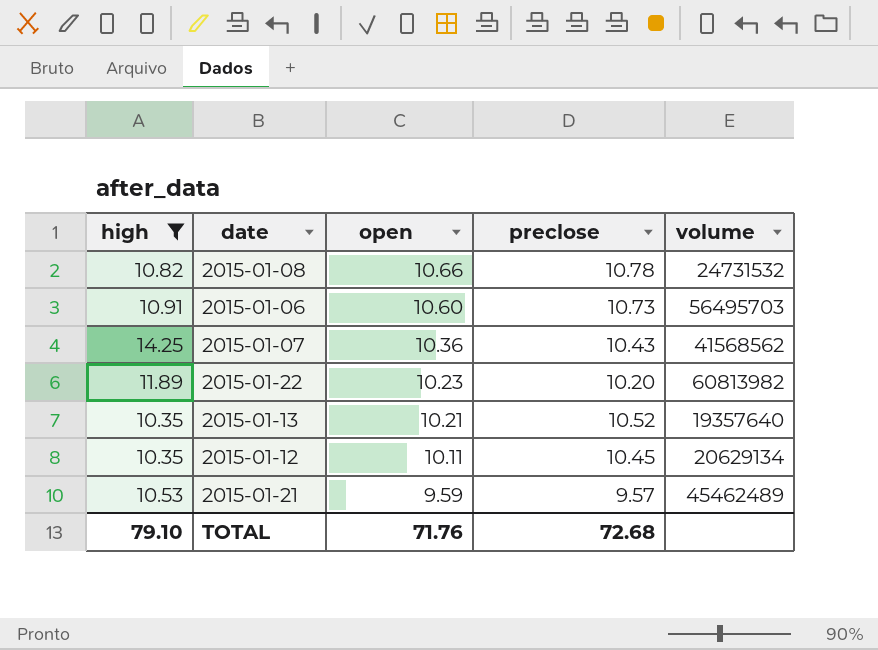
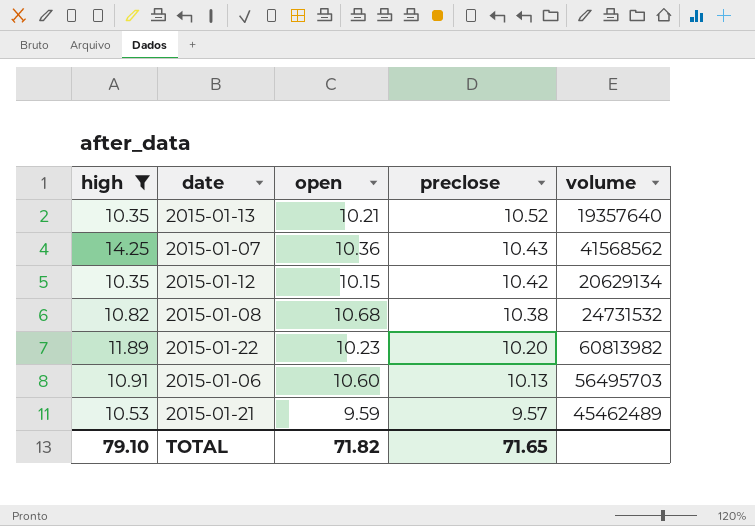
row order: open descending -> preclose descending
2015-01-12 | open: 10.11 -> 10.15
2015-01-12 | preclose: 10.45 -> 10.42
2015-01-08 | open: 10.66 -> 10.68
2015-01-08 | preclose: 10.78 -> 10.38
2015-01-06 | preclose: 10.73 -> 10.13
TOTAL | open: 71.76 -> 71.82
TOTAL | preclose: 72.68 -> 71.65

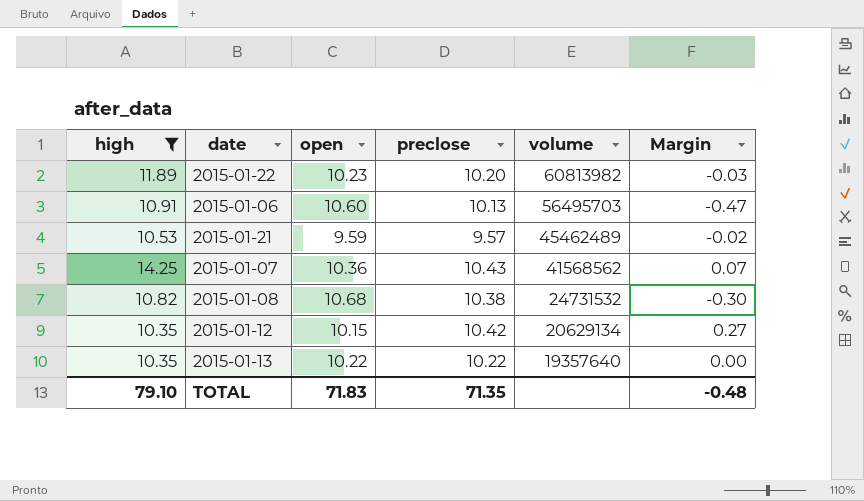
row order: preclose descending -> volume descending
column Margin | formula: none -> [preclose] - [open]
2015-01-13 | open: 10.21 -> 10.22
2015-01-13 | preclose: 10.52 -> 10.22
TOTAL | open: 71.82 -> 71.83
TOTAL | preclose: 71.65 -> 71.35

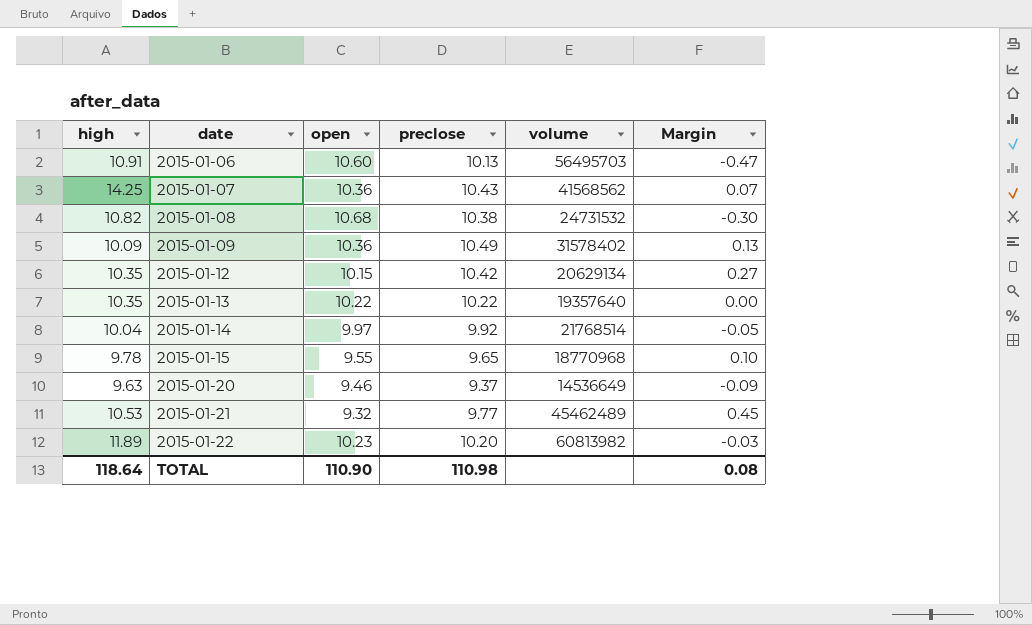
filter: high >= 10.35 -> none
row order: volume descending -> date ascending
2015-01-21 | open: 9.59 -> 9.32
2015-01-21 | preclose: 9.57 -> 9.77
2015-01-21 | Margin: -0.02 -> 0.45
TOTAL | high: 79.10 -> 118.64
TOTAL | open: 71.83 -> 110.90
TOTAL | preclose: 71.35 -> 110.98
TOTAL | Margin: -0.48 -> 0.08

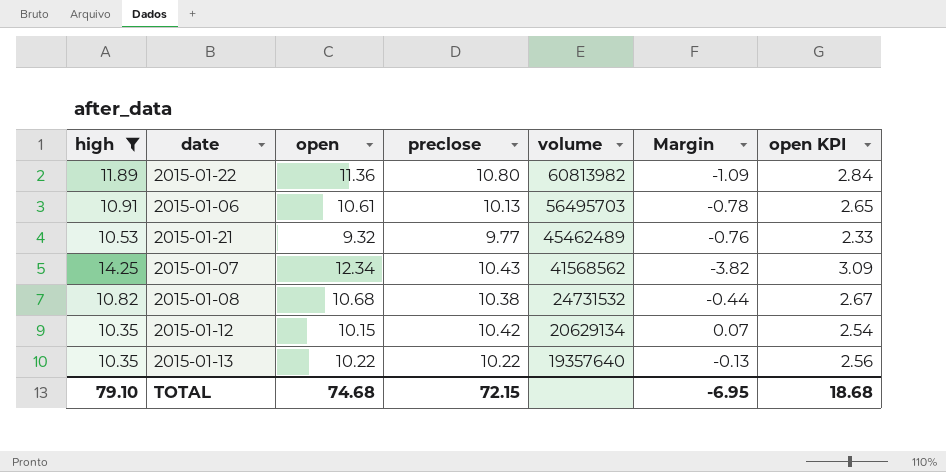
filter: none -> high >= 10.35
row order: date ascending -> volume descending
column Margin | formula: [preclose] - [open] -> [preclose] - [high]
column open KPI | formula: none -> [open] * 0.25
2015-01-22 | open: 10.23 -> 11.36
2015-01-22 | preclose: 10.20 -> 10.80
2015-01-06 | open: 10.60 -> 10.61
2015-01-07 | open: 10.36 -> 12.34
TOTAL | high: 118.64 -> 79.10
TOTAL | open: 110.90 -> 74.68
TOTAL | preclose: 110.98 -> 72.15
TOTAL | Margin: 0.08 -> -6.95

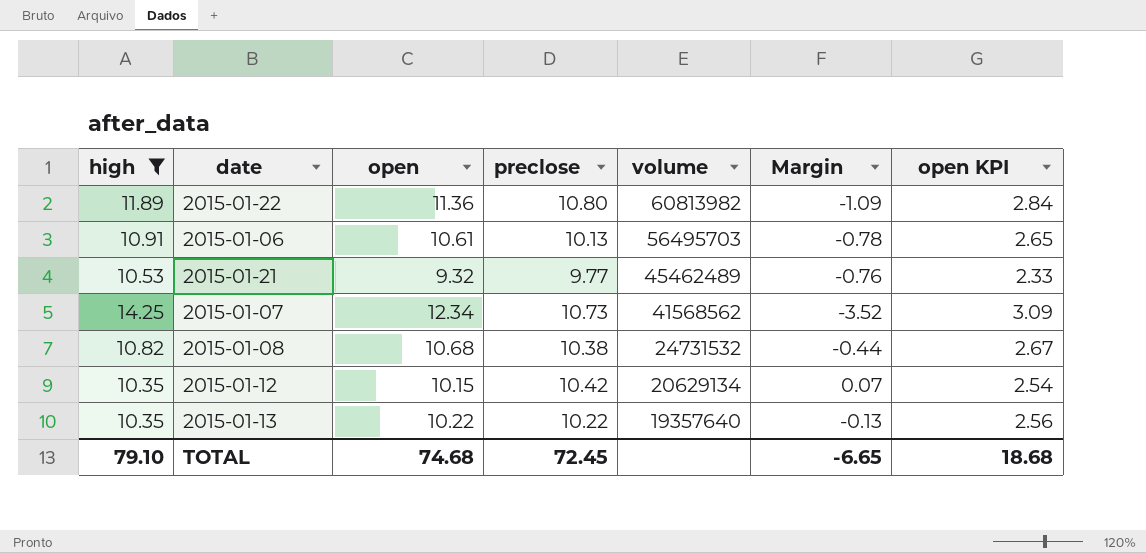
2015-01-07 | preclose: 10.43 -> 10.73
2015-01-07 | Margin: -3.82 -> -3.52
TOTAL | preclose: 72.15 -> 72.45
TOTAL | Margin: -6.95 -> -6.65

